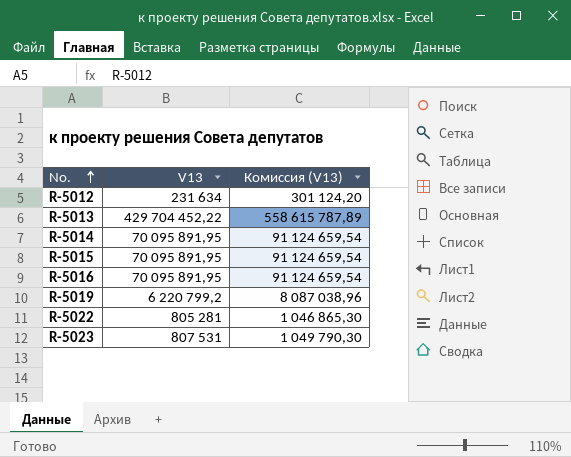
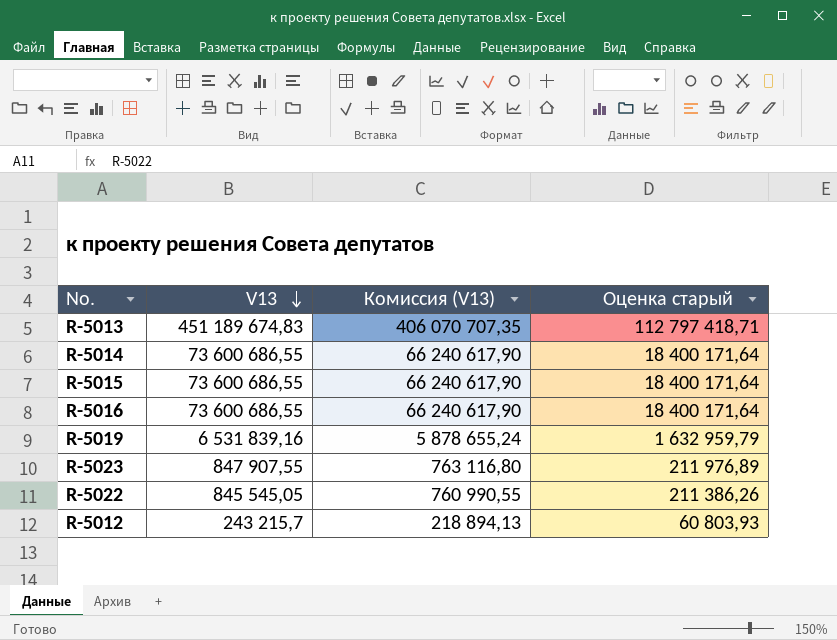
row order: No. ascending -> V13 descending
column Комиссия (V13) | formula: [V13] * 1,3 -> [V13] * 0,9
column Оценка старый | formula: none -> [V13] * 0,25
R-5013 | V13: 429 704 452,22 -> 451 189 674,83
R-5014 | V13: 70 095 891,95 -> 73 600 686,55
R-5015 | V13: 70 095 891,95 -> 73 600 686,55
R-5016 | V13: 70 095 891,95 -> 73 600 686,55
R-5019 | V13: 6 220 799,2 -> 6 531 839,16
R-5023 | V13: 807 531 -> 847 907,55
R-5022 | V13: 805 281 -> 845 545,05
R-5012 | V13: 231 634 -> 243 215,7

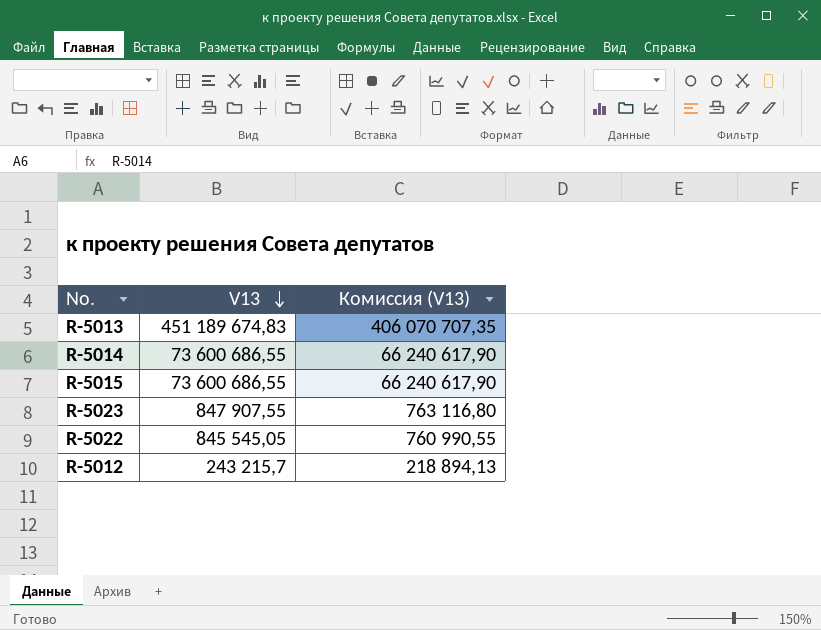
column Оценка старый | formula: [V13] * 0,25 -> none
row R-5016: 73 600 686,55 | 66 240 617,90 | 18 400 171,64 -> none
row R-5019: 6 531 839,16 | 5 878 655,24 | 1 632 959,79 -> none

